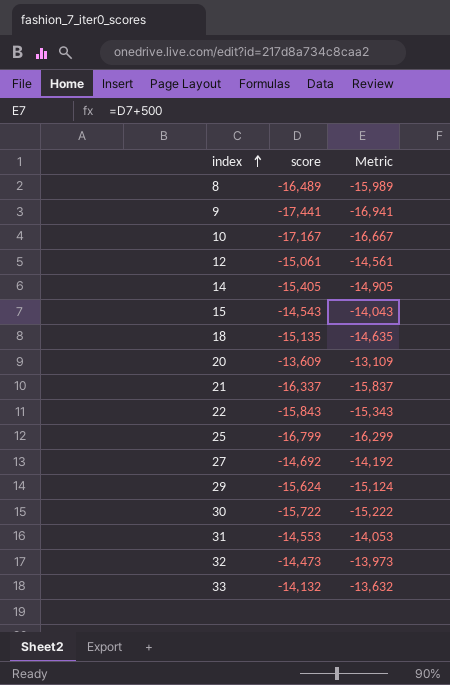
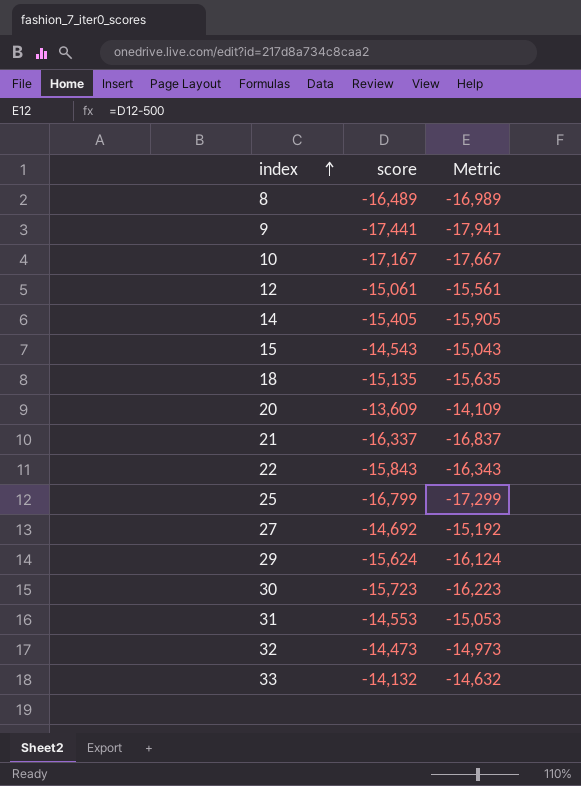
column Metric | formula: [score] + 500 -> [score] - 500
30 | score: -15,722 -> -15,723

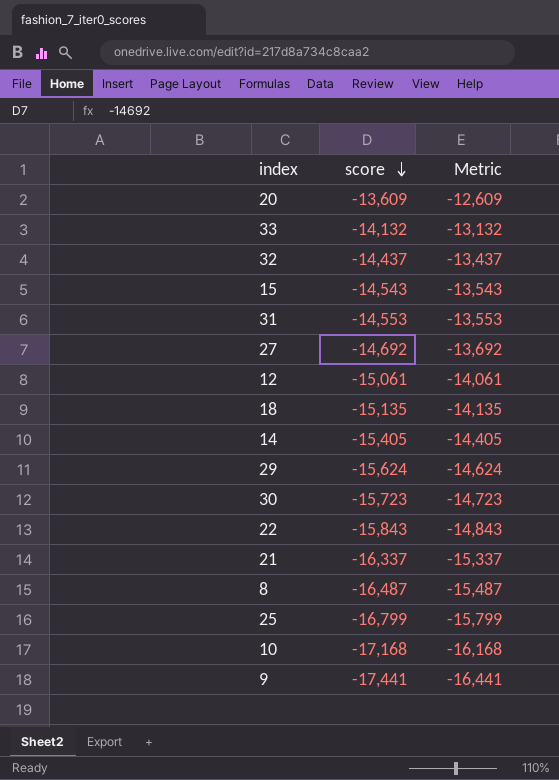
row order: index ascending -> score descending
column Metric | formula: [score] - 500 -> [score] + 1000
32 | score: -14,473 -> -14,437
8 | score: -16,489 -> -16,487
10 | score: -17,167 -> -17,168

